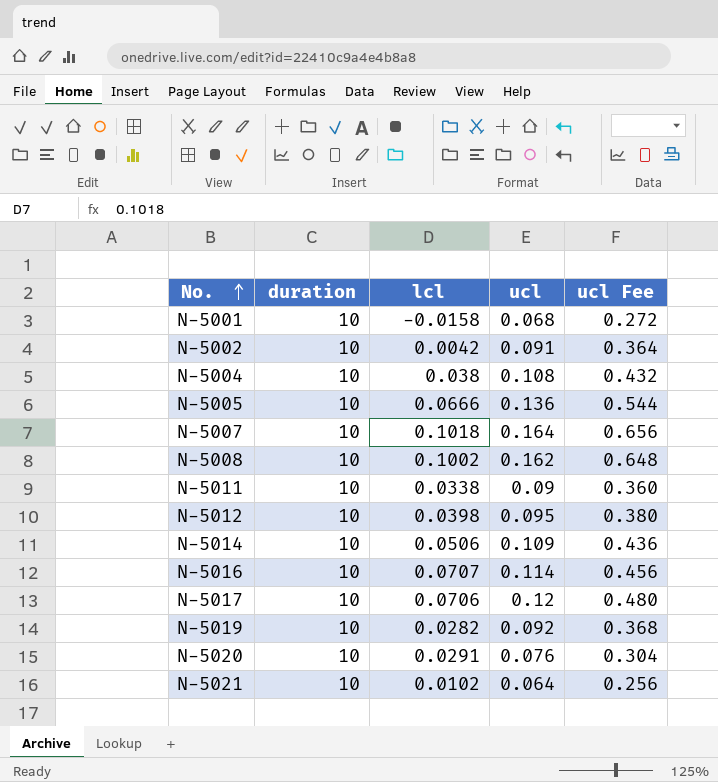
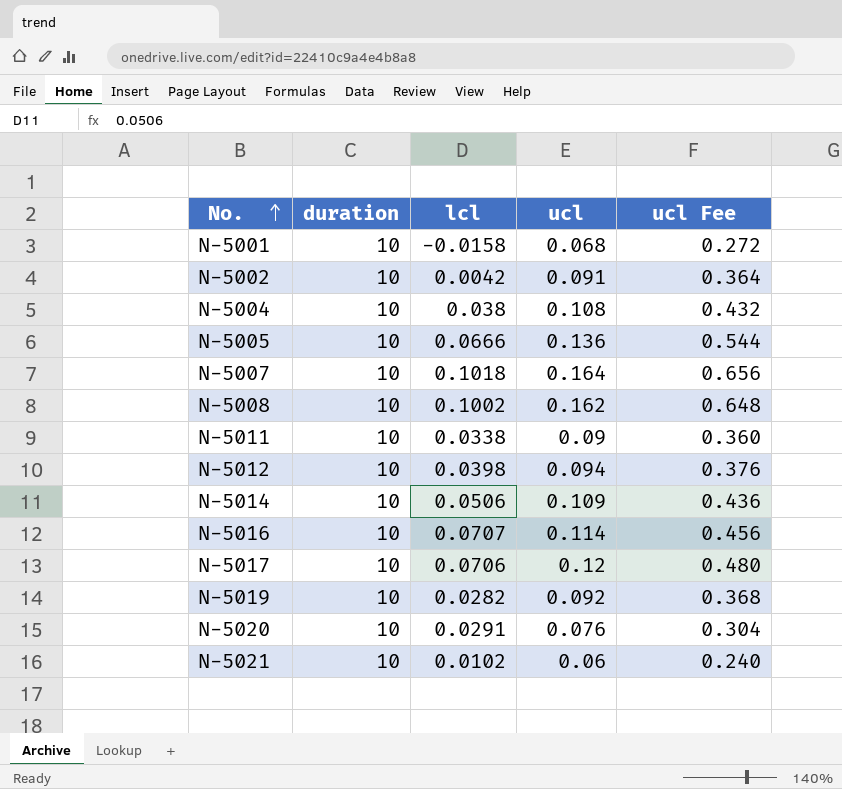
N-5012 | ucl: 0.095 -> 0.094
N-5012 | ucl Fee: 0.380 -> 0.376
N-5021 | ucl: 0.064 -> 0.06
N-5021 | ucl Fee: 0.256 -> 0.240

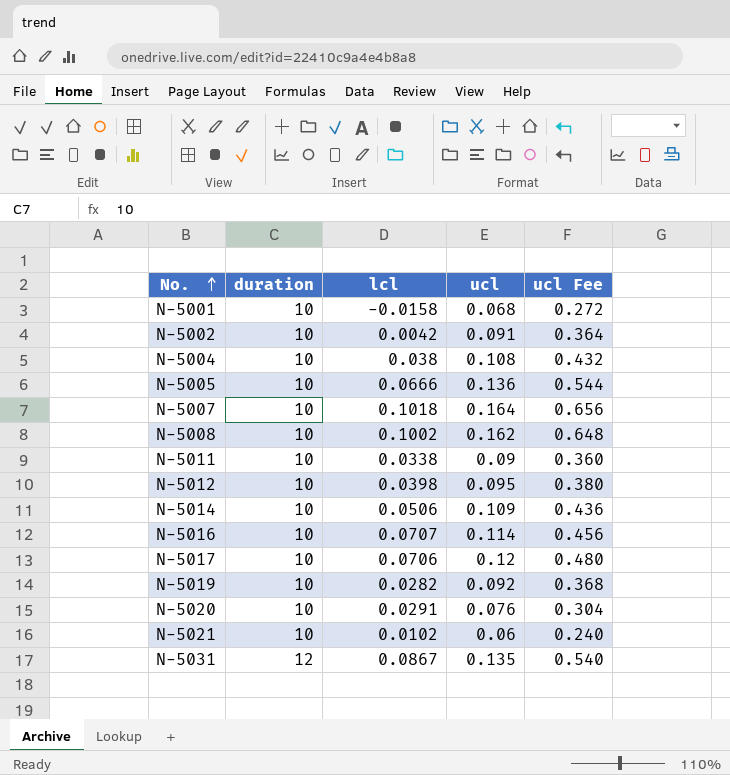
N-5012 | ucl: 0.094 -> 0.095
N-5012 | ucl Fee: 0.376 -> 0.380
row N-5031: none -> 12 | 0.0867 | 0.135 | 0.540

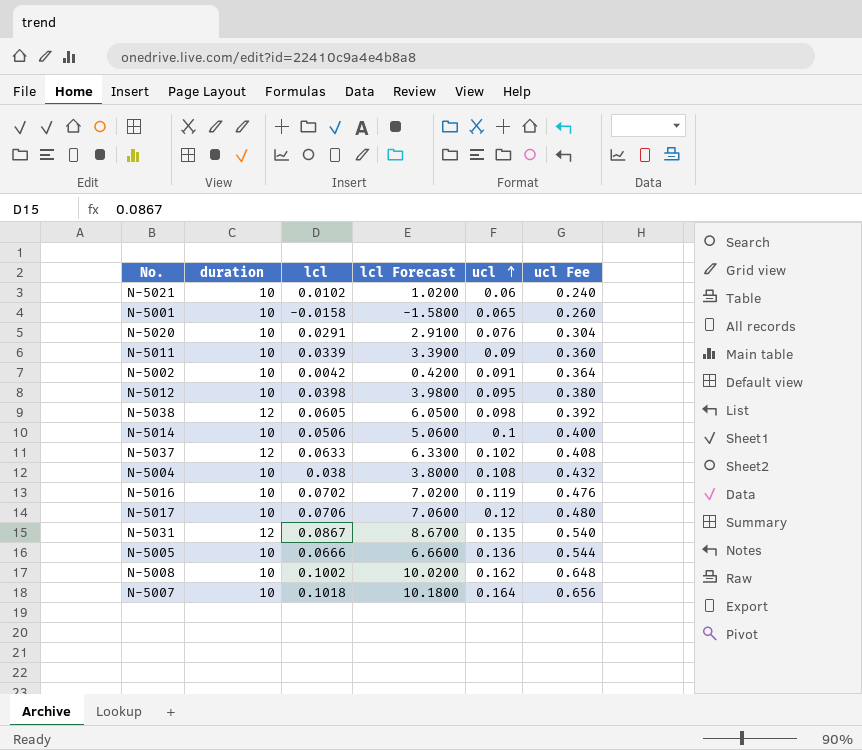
row order: No. ascending -> ucl ascending
column lcl Forecast | formula: none -> [lcl] * 100
row N-5019: 10 | 0.0282 | 0.092 | 0.368 -> none
N-5001 | ucl: 0.068 -> 0.065
N-5001 | ucl Fee: 0.272 -> 0.260
N-5011 | lcl: 0.0338 -> 0.0339
row N-5038: none -> 12 | 0.0605 | 6.0500 | 0.098 | 0.392
N-5014 | ucl: 0.109 -> 0.1
N-5014 | ucl Fee: 0.436 -> 0.400
row N-5037: none -> 12 | 0.0633 | 6.3300 | 0.102 | 0.408
N-5016 | lcl: 0.0707 -> 0.0702
N-5016 | ucl: 0.114 -> 0.119
N-5016 | ucl Fee: 0.456 -> 0.476

